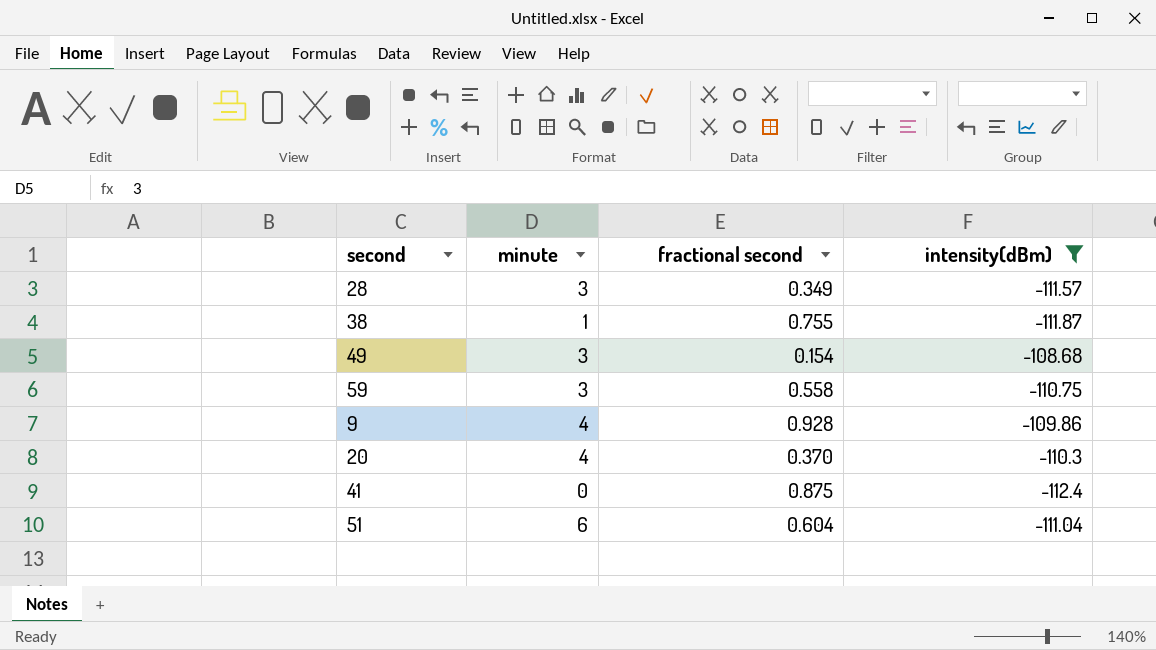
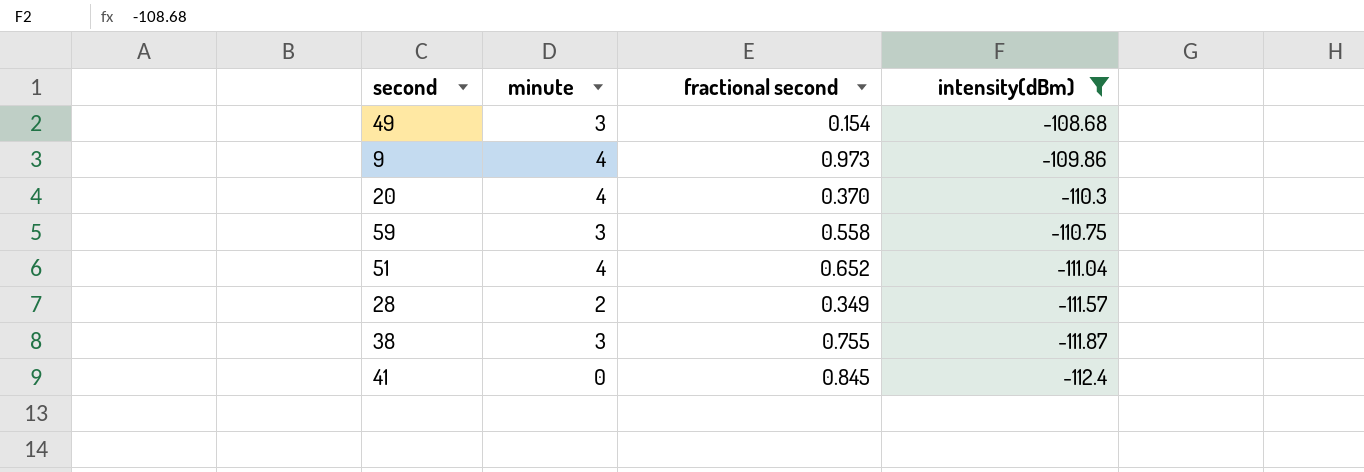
row order: none -> intensity(dBm) descending
9 | fractional second: 0.928 -> 0.973
51 | minute: 6 -> 4
51 | fractional second: 0.604 -> 0.652
28 | minute: 3 -> 2
38 | minute: 1 -> 3
41 | fractional second: 0.875 -> 0.845

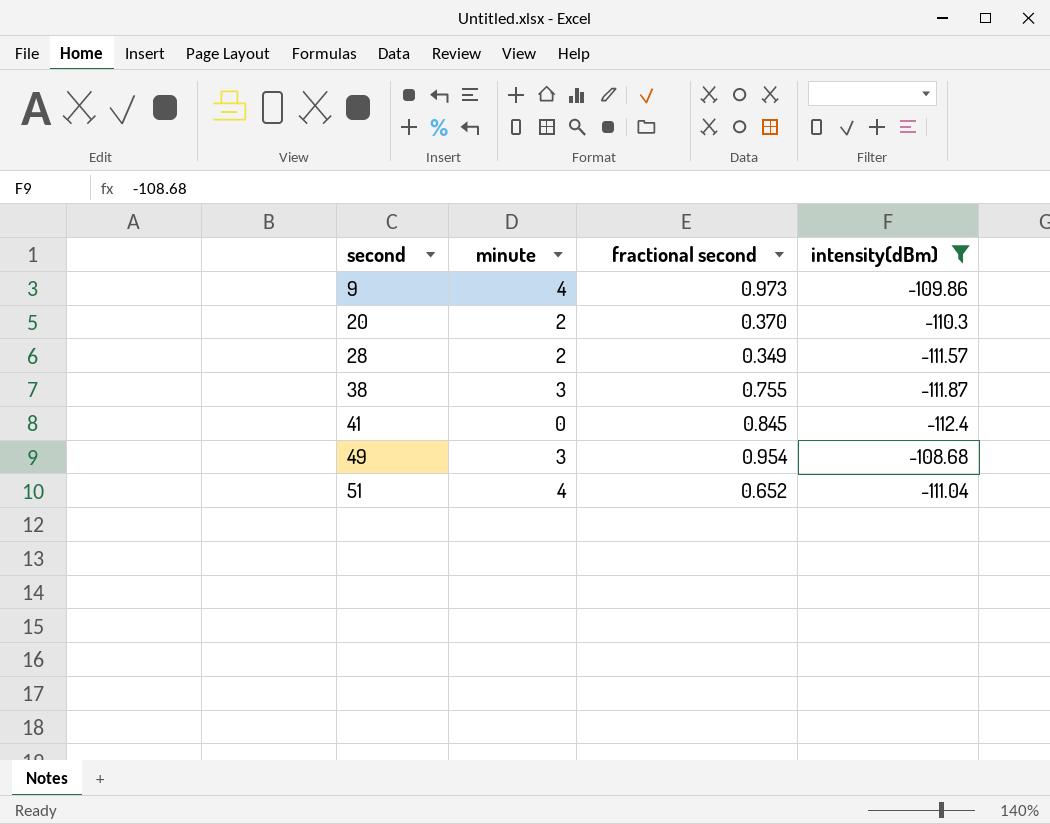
row order: intensity(dBm) descending -> second ascending
row 59: 3 | 0.558 | -110.75 -> none
20 | minute: 4 -> 2
49 | fractional second: 0.154 -> 0.954

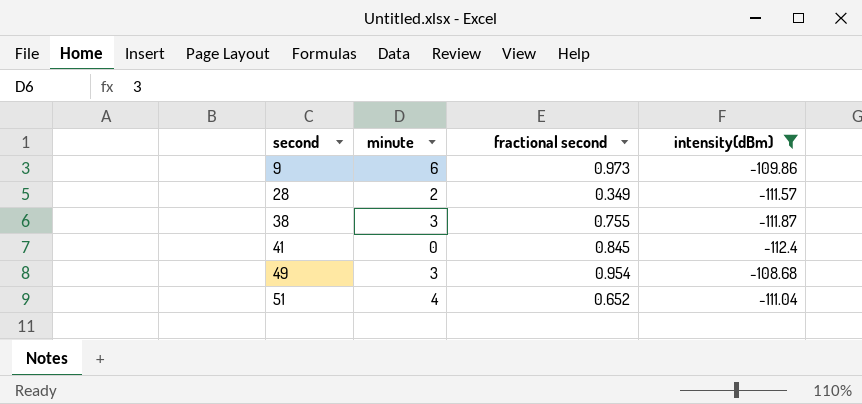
row 20: 2 | 0.370 | -110.3 -> none
9 | minute: 4 -> 6

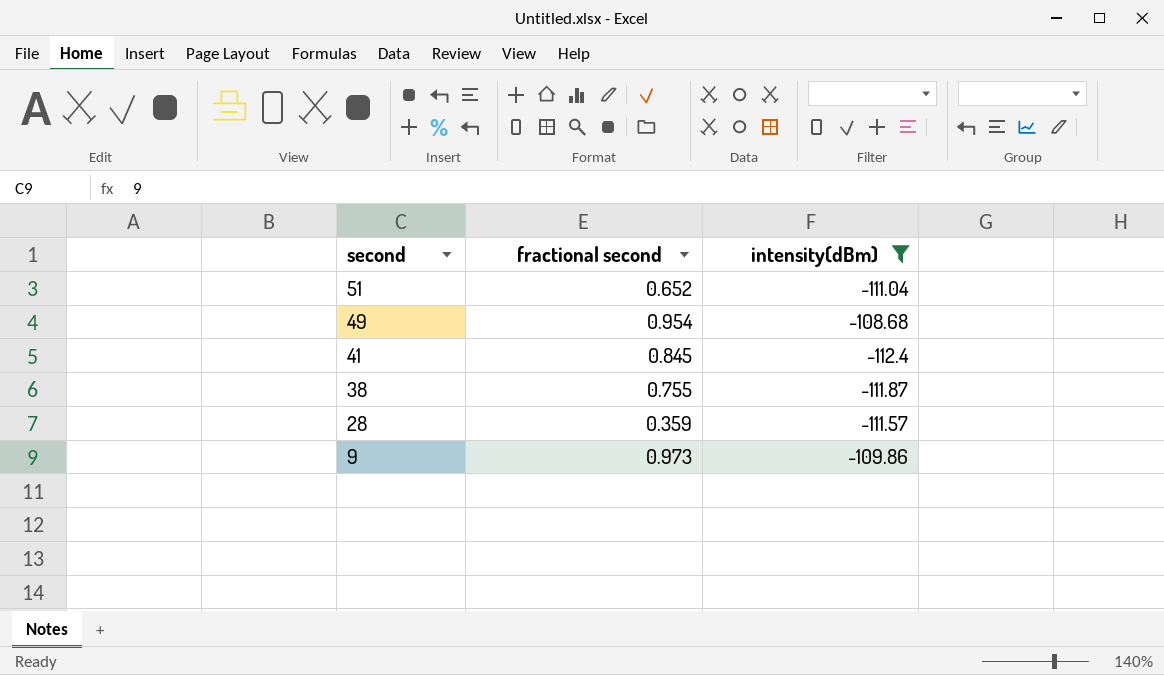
row order: second ascending -> second descending
column minute | position: 2 -> none
28 | fractional second: 0.349 -> 0.359

